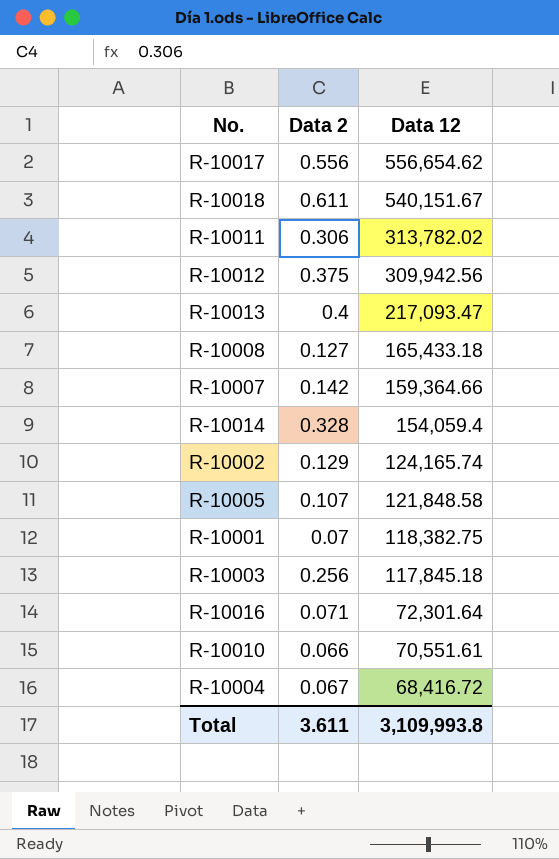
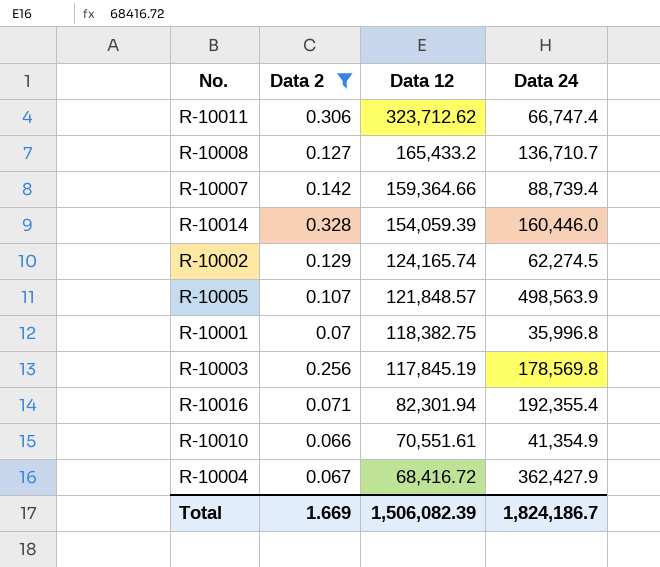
filter: none -> Data 2 <= 0.328
column Data 24 | position: none -> 4
R-10011 | Data 12: 313,782.02 -> 323,712.62
R-10008 | Data 12: 165,433.18 -> 165,433.2
R-10014 | Data 12: 154,059.4 -> 154,059.39
R-10005 | Data 12: 121,848.58 -> 121,848.57
R-10003 | Data 12: 117,845.18 -> 117,845.19
R-10016 | Data 12: 72,301.64 -> 82,301.94
Total | Data 2: 3.611 -> 1.669
Total | Data 12: 3,109,993.8 -> 1,506,082.39

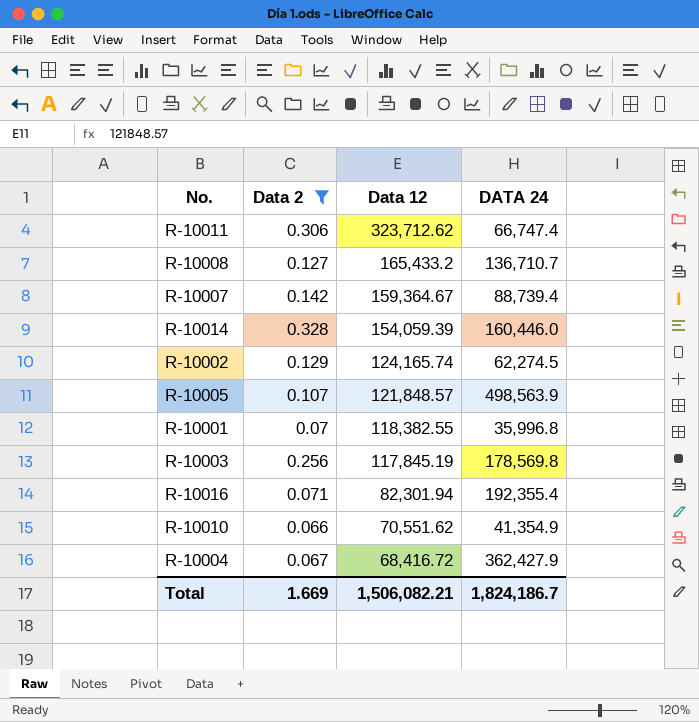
column name: Data 24 -> DATA 24
R-10007 | Data 12: 159,364.66 -> 159,364.67
R-10001 | Data 12: 118,382.75 -> 118,382.55
R-10010 | Data 12: 70,551.61 -> 70,551.62
Total | Data 12: 1,506,082.39 -> 1,506,082.21

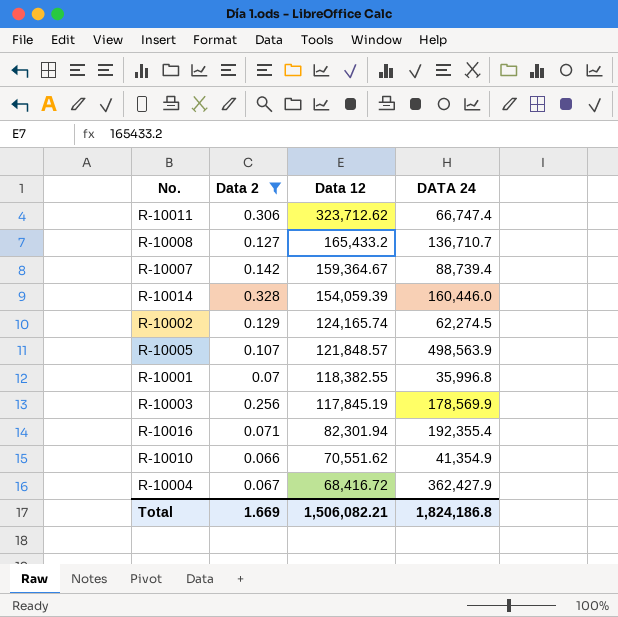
R-10003 | DATA 24: 178,569.8 -> 178,569.9
Total | DATA 24: 1,824,186.7 -> 1,824,186.8

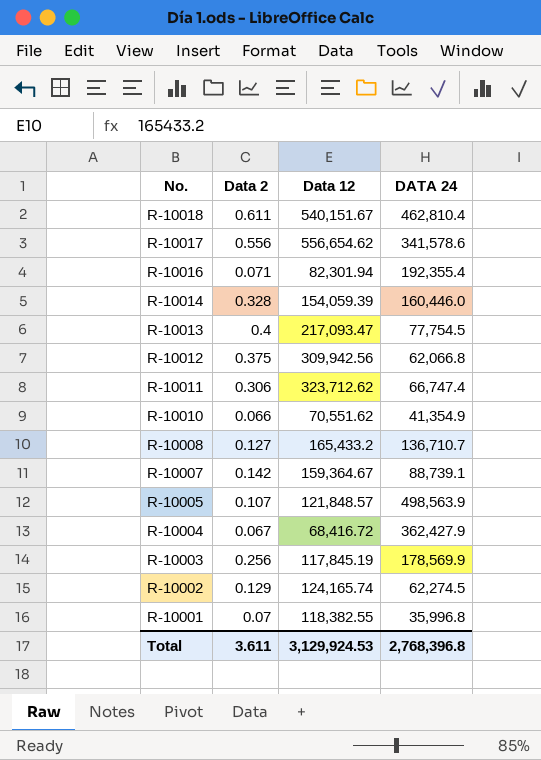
filter: Data 2 <= 0.328 -> none
row order: Data 12 descending -> No. descending
R-10007 | DATA 24: 88,739.4 -> 88,739.1
Total | Data 2: 1.669 -> 3.611
Total | Data 12: 1,506,082.21 -> 3,129,924.53
Total | DATA 24: 1,824,186.8 -> 2,768,396.8

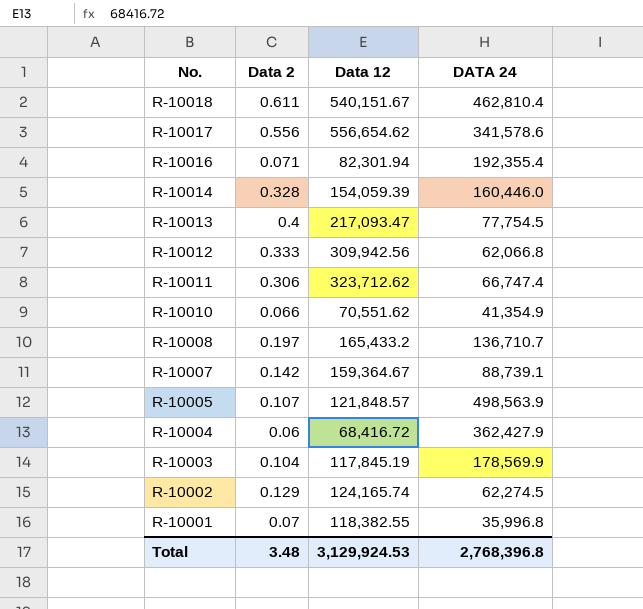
R-10012 | Data 2: 0.375 -> 0.333
R-10008 | Data 2: 0.127 -> 0.197
R-10004 | Data 2: 0.067 -> 0.06
R-10003 | Data 2: 0.256 -> 0.104
Total | Data 2: 3.611 -> 3.48

